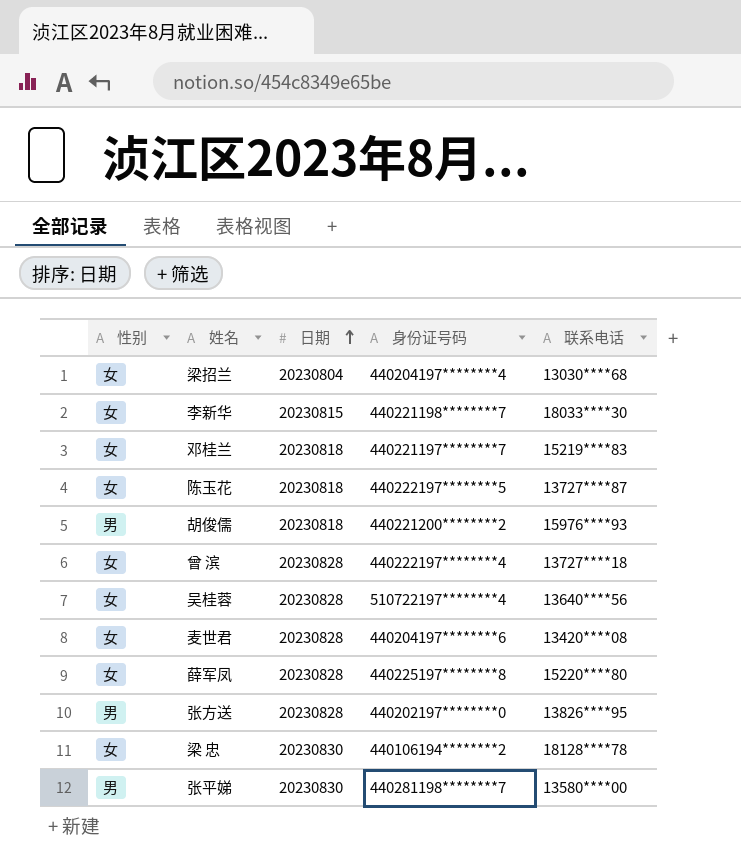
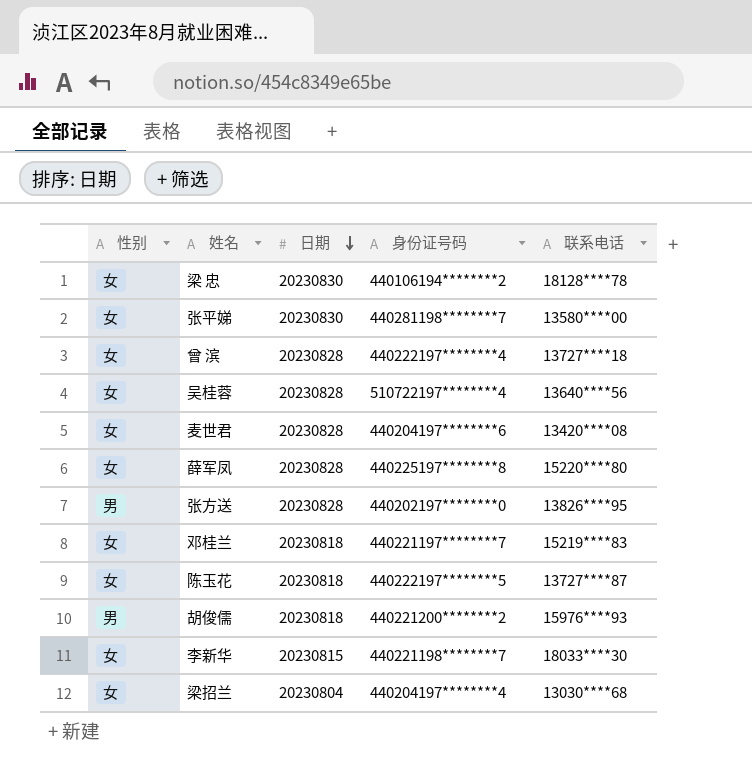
row order: 日期 ascending -> 日期 descending
张平娣 | 性别: 男 -> 女

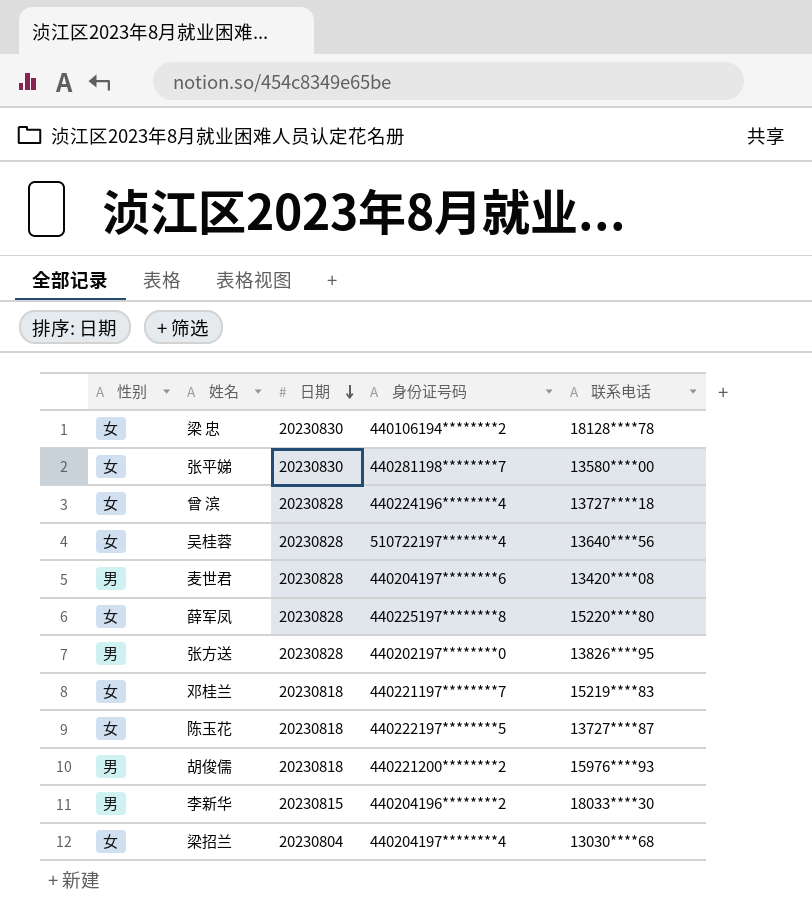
曾 滨 | 身份证号码: 440222197********4 -> 440224196********4
麦世君 | 性别: 女 -> 男
李新华 | 性别: 女 -> 男
李新华 | 身份证号码: 440221198********7 -> 440204196********2

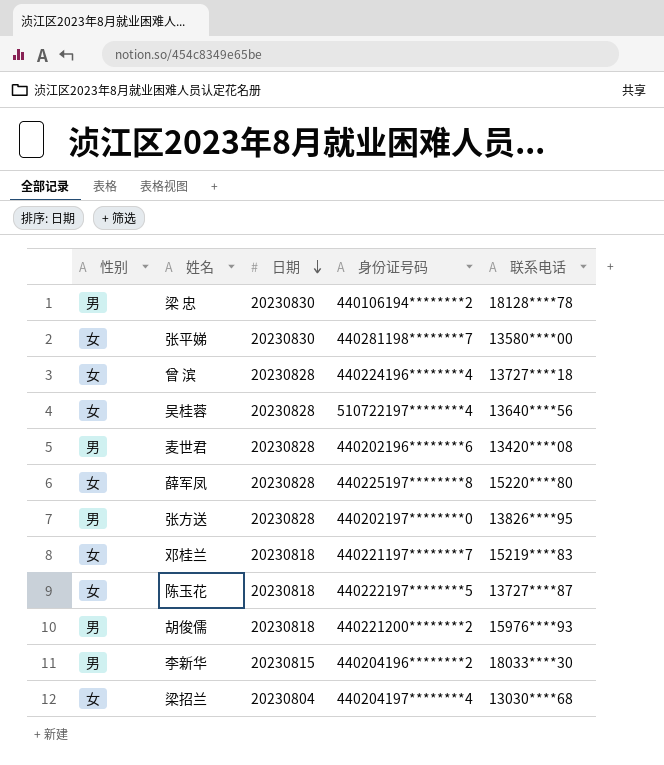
梁 忠 | 性别: 女 -> 男
麦世君 | 身份证号码: 440204197********6 -> 440202196********6

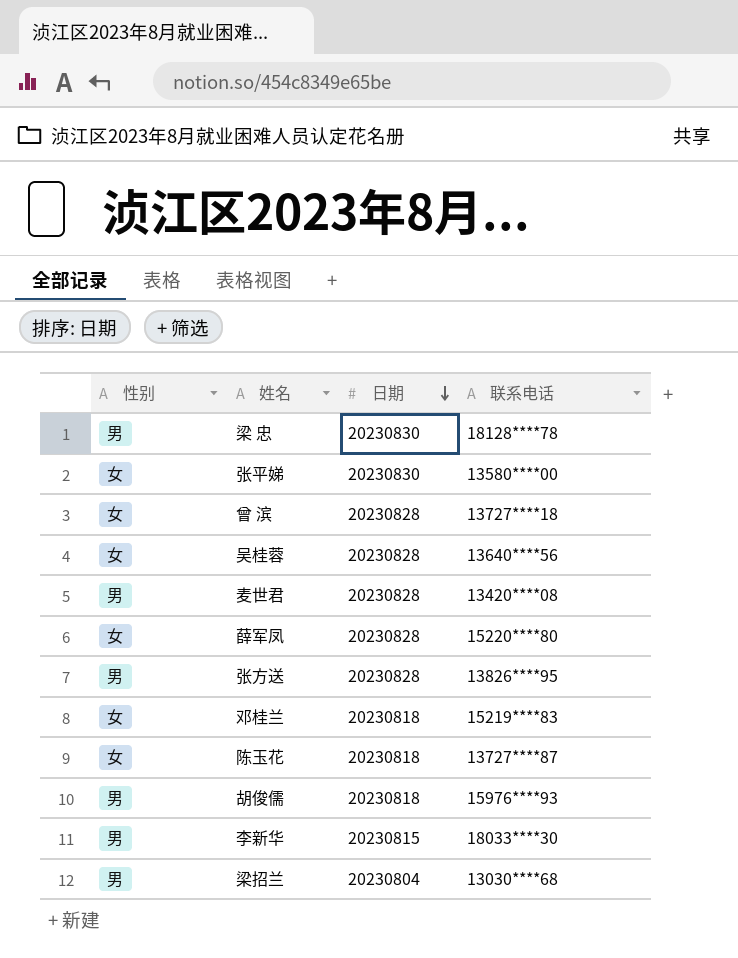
column 身份证号码 | position: 4 -> none
梁招兰 | 性别: 女 -> 男

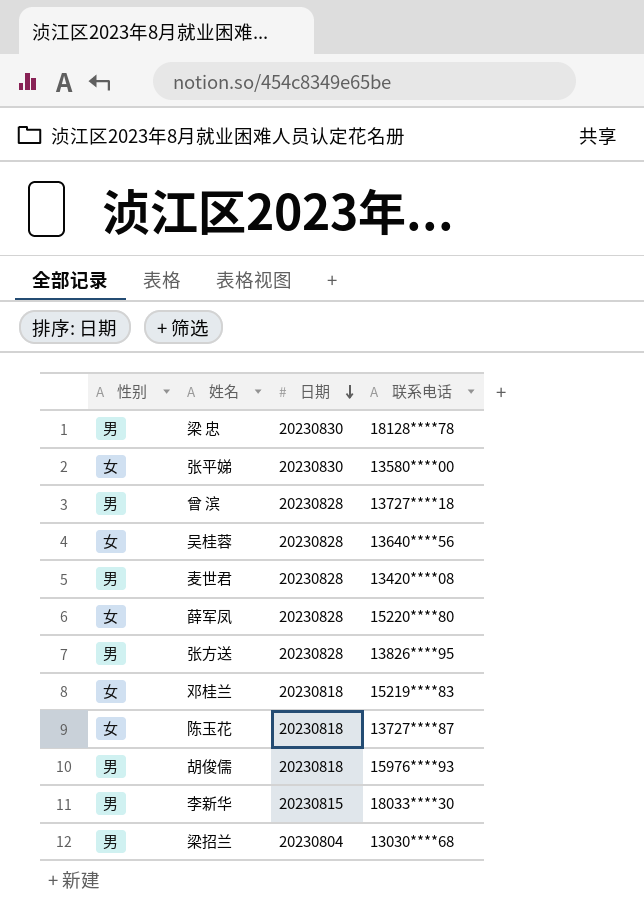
曾 滨 | 性别: 女 -> 男

